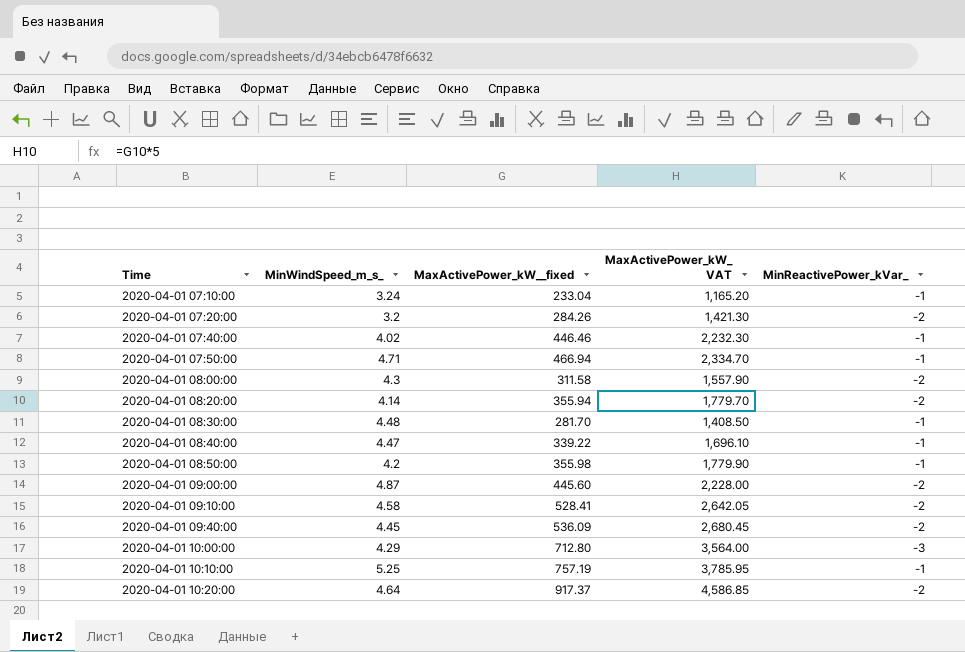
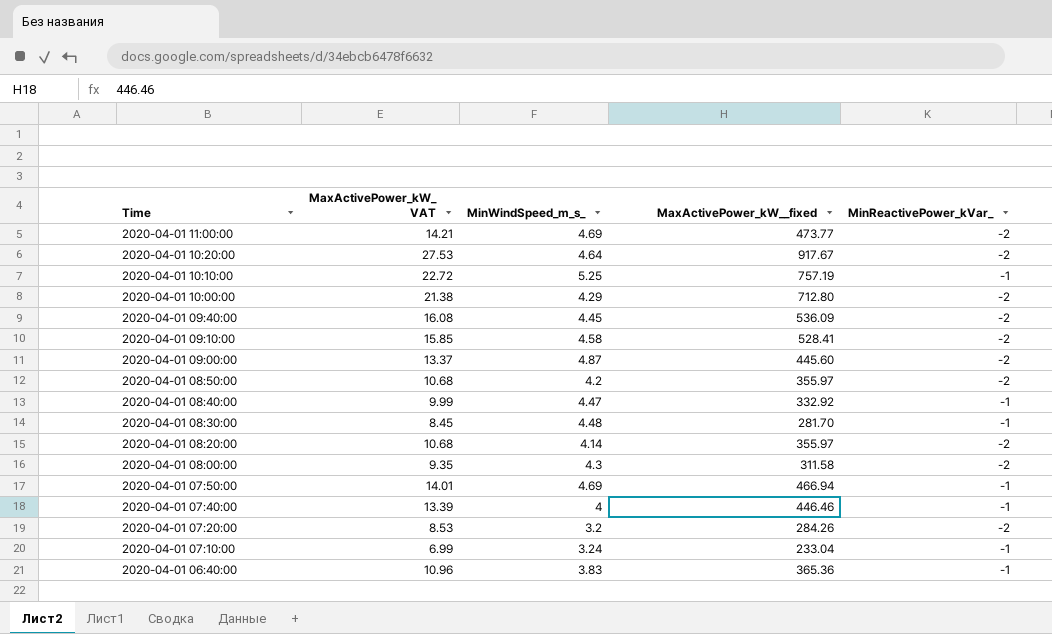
row order: Time ascending -> Time descending
column MaxActivePower_kW_ VAT | formula: [MaxActivePower_kW__fixed] * 5 -> [MaxActivePower_kW__fixed] * 0.03
column MaxActivePower_kW_ VAT | position: 4 -> 2
row 2020-04-01 11:00:00: none -> 14.21 | 4.69 | 473.77 | -2
2020-04-01 10:20:00 | MaxActivePower_kW__fixed: 917.37 -> 917.67
2020-04-01 10:00:00 | MinReactivePower_kVar_: -3 -> -2
2020-04-01 08:50:00 | MaxActivePower_kW__fixed: 355.98 -> 355.97
2020-04-01 08:50:00 | MinReactivePower_kVar_: -1 -> -2
2020-04-01 08:40:00 | MaxActivePower_kW__fixed: 339.22 -> 332.92
2020-04-01 08:20:00 | MaxActivePower_kW__fixed: 355.94 -> 355.97
2020-04-01 07:50:00 | MinWindSpeed_m_s_: 4.71 -> 4.69
2020-04-01 07:40:00 | MinWindSpeed_m_s_: 4.02 -> 4
row 2020-04-01 06:40:00: none -> 10.96 | 3.83 | 365.36 | -1

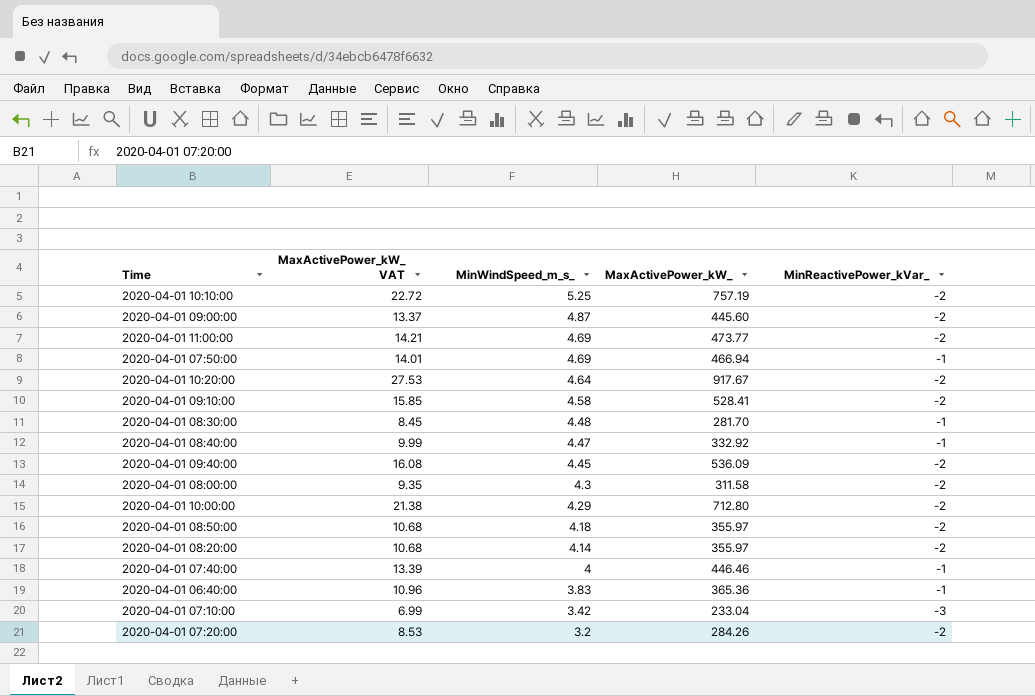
row order: Time descending -> MinWindSpeed_m_s_ descending
column name: MaxActivePower_kW__fixed -> MaxActivePower_kW_
2020-04-01 10:10:00 | MinReactivePower_kVar_: -1 -> -2
2020-04-01 08:50:00 | MinWindSpeed_m_s_: 4.2 -> 4.18
2020-04-01 07:10:00 | MinWindSpeed_m_s_: 3.24 -> 3.42
2020-04-01 07:10:00 | MinReactivePower_kVar_: -1 -> -3

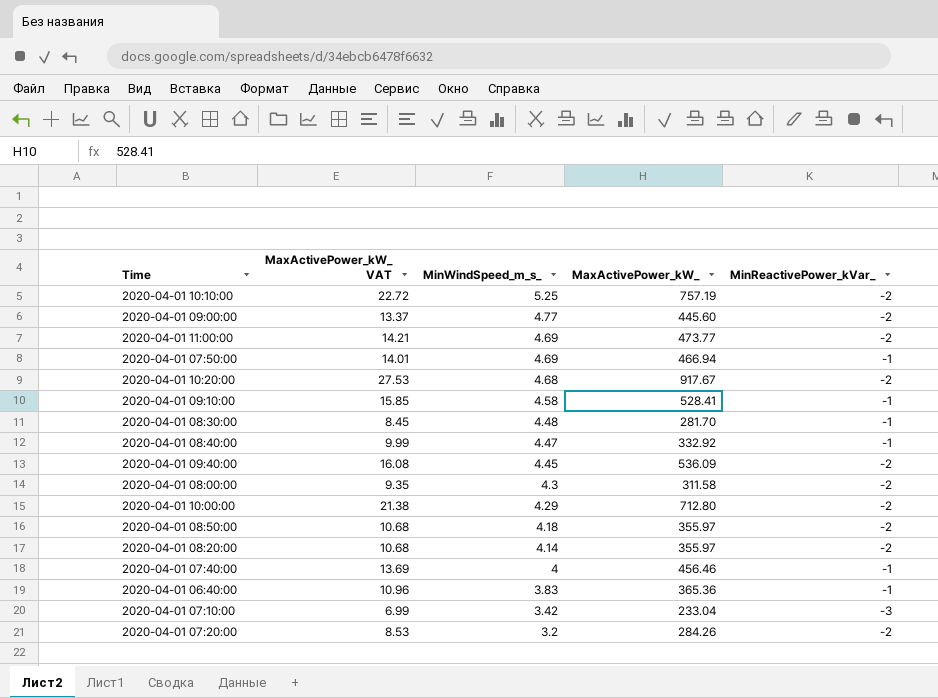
2020-04-01 09:00:00 | MinWindSpeed_m_s_: 4.87 -> 4.77
2020-04-01 10:20:00 | MinWindSpeed_m_s_: 4.64 -> 4.68
2020-04-01 09:10:00 | MinReactivePower_kVar_: -2 -> -1
2020-04-01 07:40:00 | MaxActivePower_kW_ VAT: 13.39 -> 13.69
2020-04-01 07:40:00 | MaxActivePower_kW_: 446.46 -> 456.46

